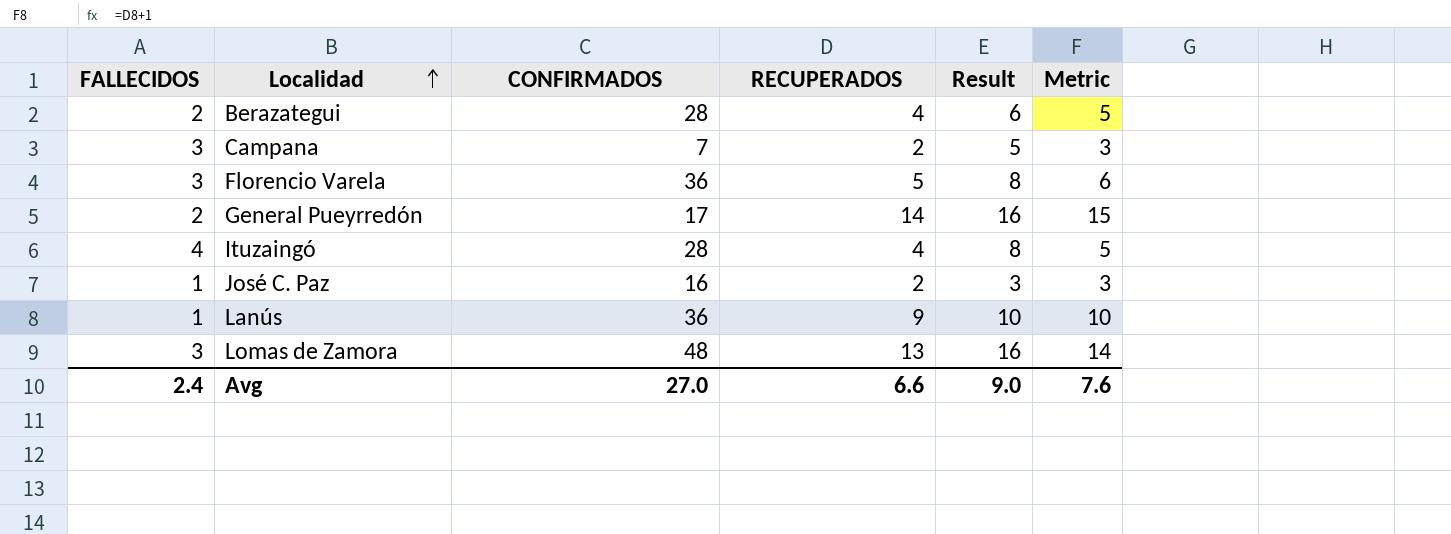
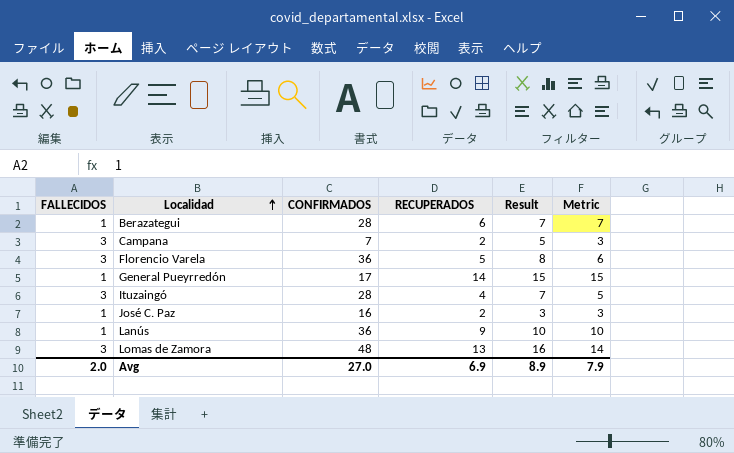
Berazategui | FALLECIDOS: 2 -> 1
Berazategui | RECUPERADOS: 4 -> 6
Berazategui | Result: 6 -> 7
Berazategui | Metric: 5 -> 7
General Pueyrredón | FALLECIDOS: 2 -> 1
General Pueyrredón | Result: 16 -> 15
Ituzaingó | FALLECIDOS: 4 -> 3
Ituzaingó | Result: 8 -> 7
Avg | FALLECIDOS: 2.4 -> 2.0
Avg | RECUPERADOS: 6.6 -> 6.9
Avg | Result: 9.0 -> 8.9
Avg | Metric: 7.6 -> 7.9

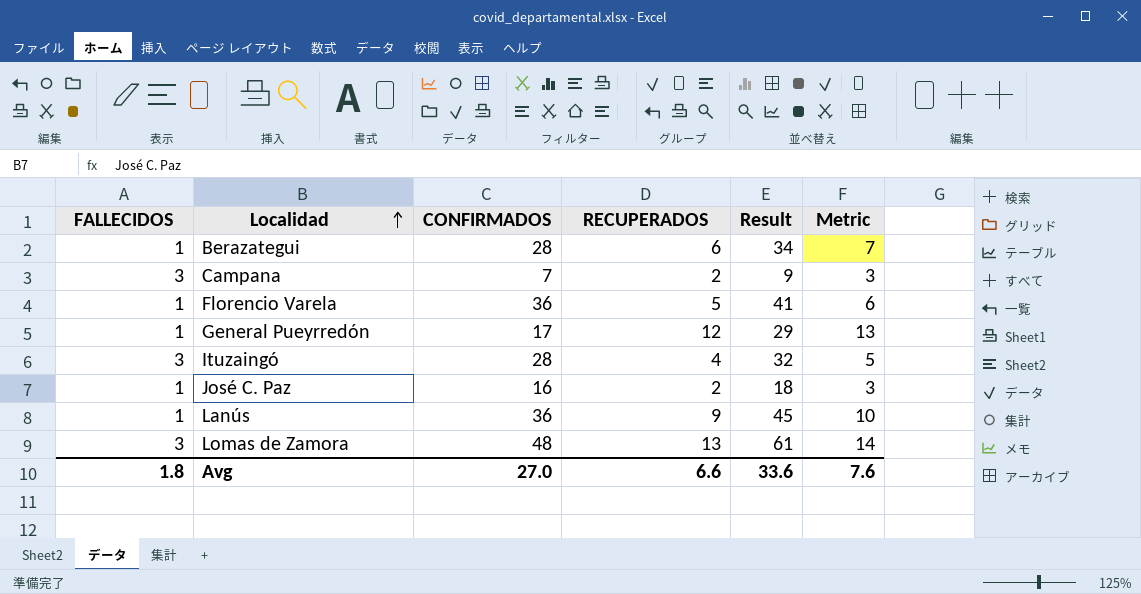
column Result | formula: [FALLECIDOS] + [RECUPERADOS] -> [CONFIRMADOS] + [RECUPERADOS]
Florencio Varela | FALLECIDOS: 3 -> 1
General Pueyrredón | RECUPERADOS: 14 -> 12
General Pueyrredón | Metric: 15 -> 13
Avg | FALLECIDOS: 2.0 -> 1.8
Avg | RECUPERADOS: 6.9 -> 6.6
Avg | Result: 8.9 -> 33.6
Avg | Metric: 7.9 -> 7.6

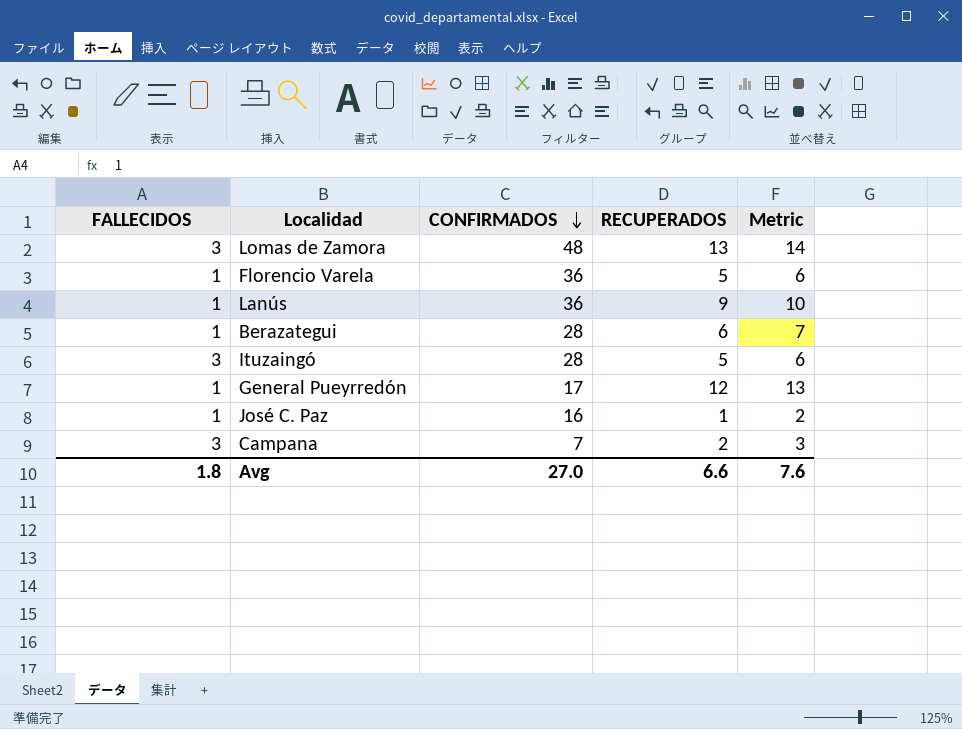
row order: Localidad ascending -> CONFIRMADOS descending
column Result | formula: [CONFIRMADOS] + [RECUPERADOS] -> none
Ituzaingó | RECUPERADOS: 4 -> 5
Ituzaingó | Metric: 5 -> 6
José C. Paz | RECUPERADOS: 2 -> 1
José C. Paz | Metric: 3 -> 2

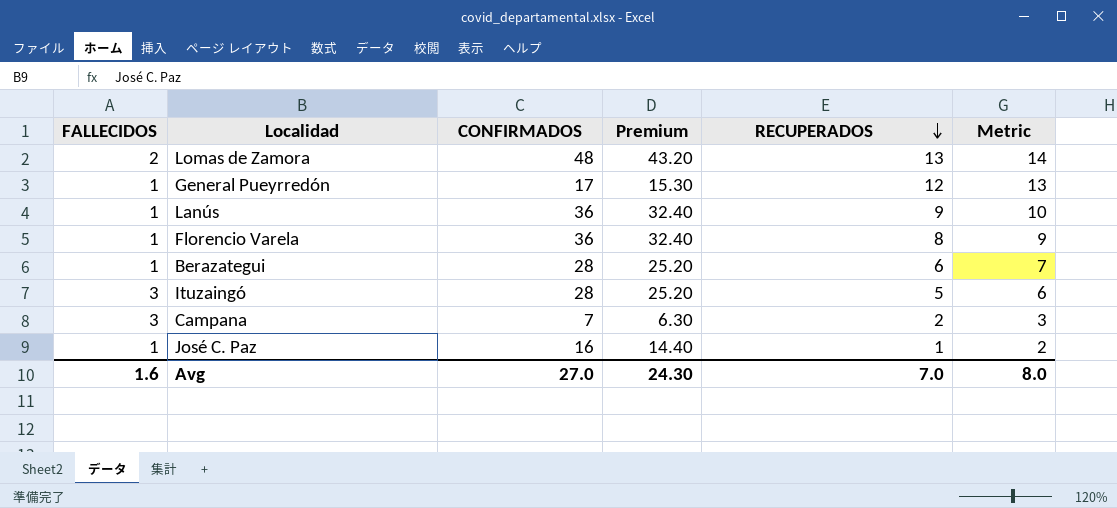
row order: CONFIRMADOS descending -> RECUPERADOS descending
column Premium | formula: none -> [CONFIRMADOS] * 0.9
Lomas de Zamora | FALLECIDOS: 3 -> 2
Florencio Varela | RECUPERADOS: 5 -> 8
Florencio Varela | Metric: 6 -> 9
Avg | FALLECIDOS: 1.8 -> 1.6
Avg | RECUPERADOS: 6.6 -> 7.0
Avg | Metric: 7.6 -> 8.0

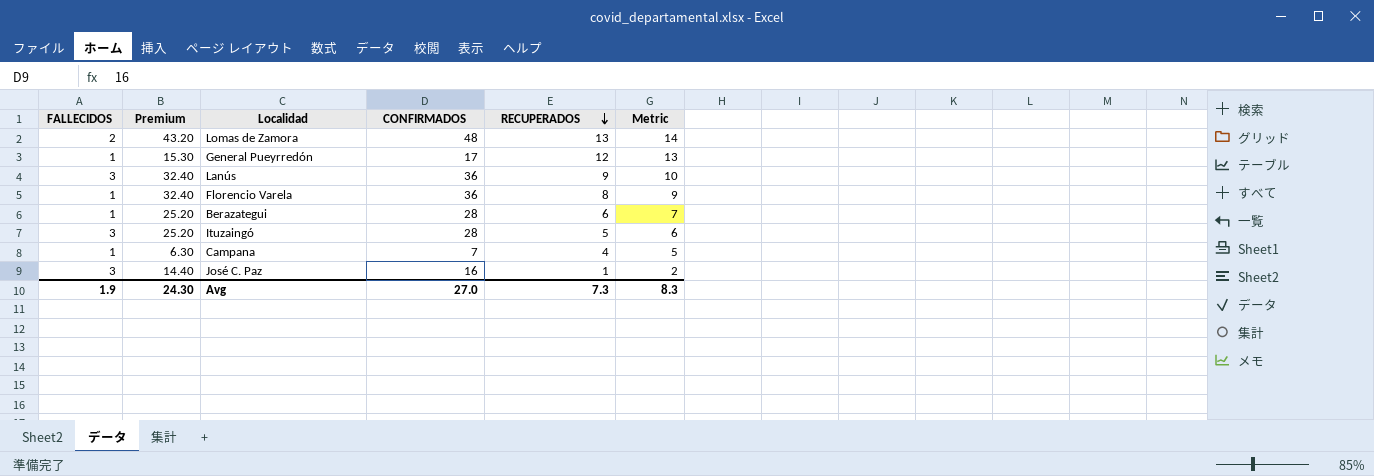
column Premium | position: 4 -> 2
Lanús | FALLECIDOS: 1 -> 3
Campana | FALLECIDOS: 3 -> 1
Campana | RECUPERADOS: 2 -> 4
Campana | Metric: 3 -> 5
José C. Paz | FALLECIDOS: 1 -> 3
Avg | FALLECIDOS: 1.6 -> 1.9
Avg | RECUPERADOS: 7.0 -> 7.3
Avg | Metric: 8.0 -> 8.3

